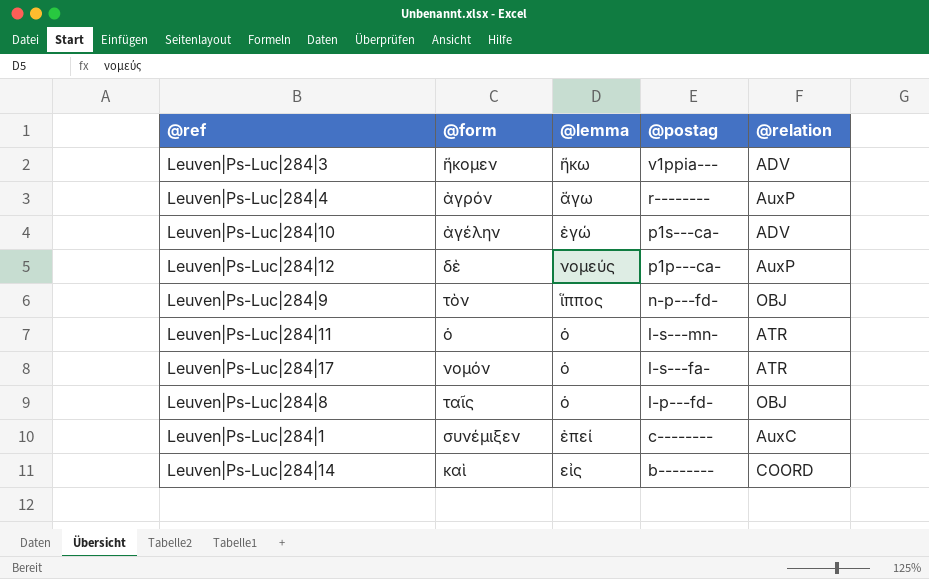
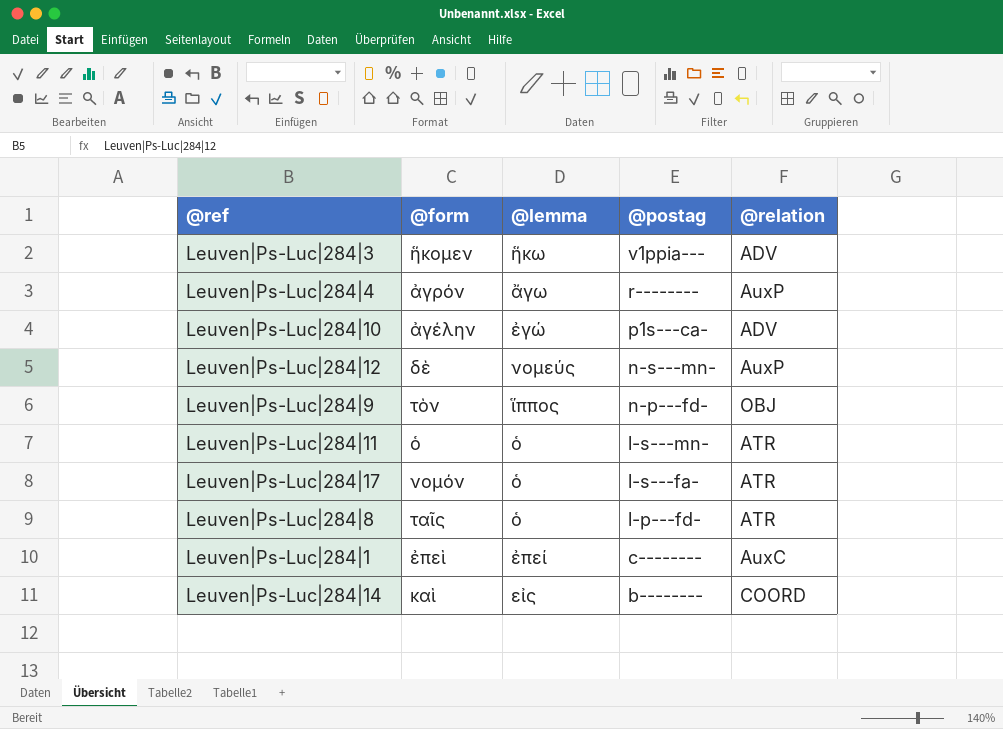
Leuven|Ps-Luc|284|12 | @postag: p1p---ca- -> n-s---mn-
Leuven|Ps-Luc|284|8 | @relation: OBJ -> ATR
Leuven|Ps-Luc|284|1 | @form: συνέμιξεν -> ἐπεὶ

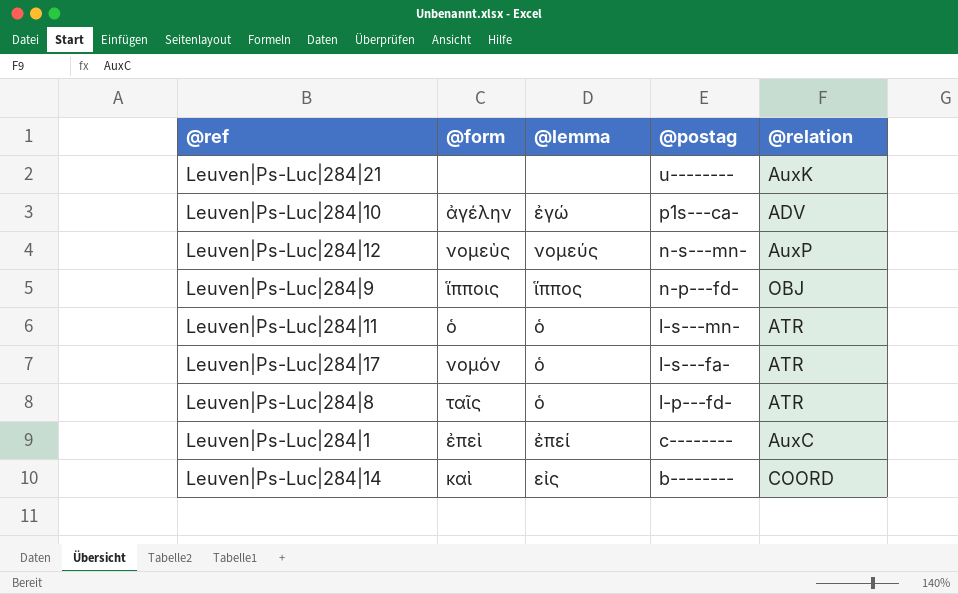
row Leuven|Ps-Luc|284|3: ἥκομεν | ἥκω | v1ppia--- | ADV -> none
row Leuven|Ps-Luc|284|4: ἀγρόν | ἄγω | r-------- | AuxP -> none
row Leuven|Ps-Luc|284|21: none -> none | none | u-------- | AuxK
Leuven|Ps-Luc|284|12 | @form: δὲ -> νομεὺς
Leuven|Ps-Luc|284|9 | @form: τὸν -> ἵπποις

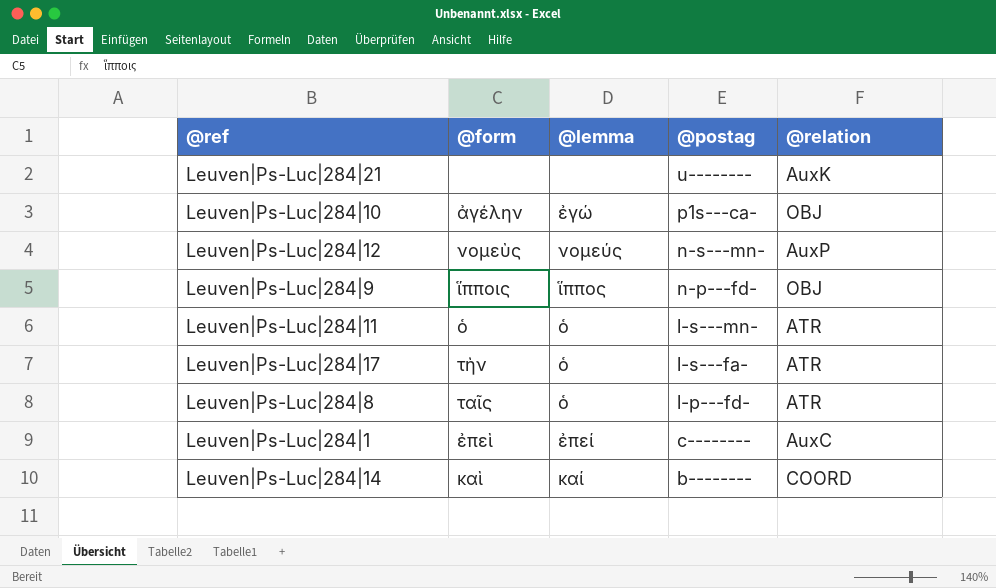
Leuven|Ps-Luc|284|10 | @relation: ADV -> OBJ
Leuven|Ps-Luc|284|17 | @form: νομόν -> τὴν
Leuven|Ps-Luc|284|14 | @lemma: εἰς -> καί

